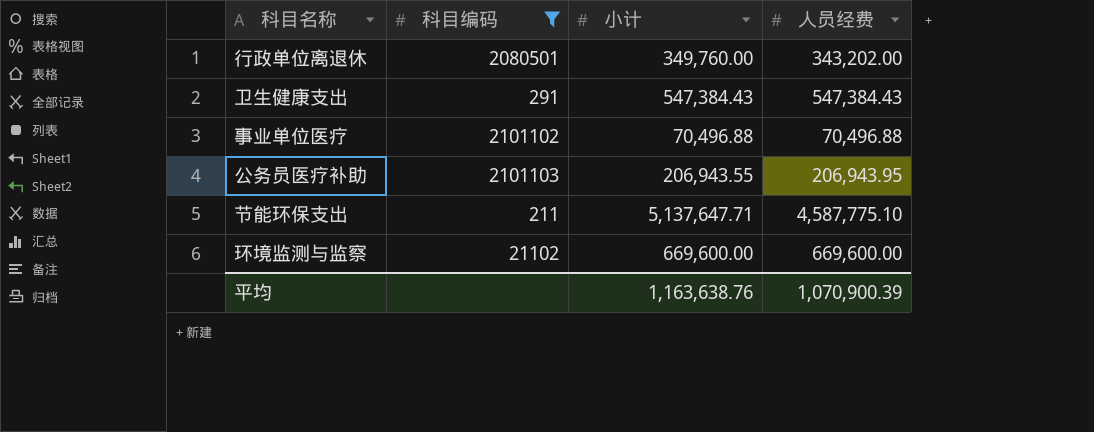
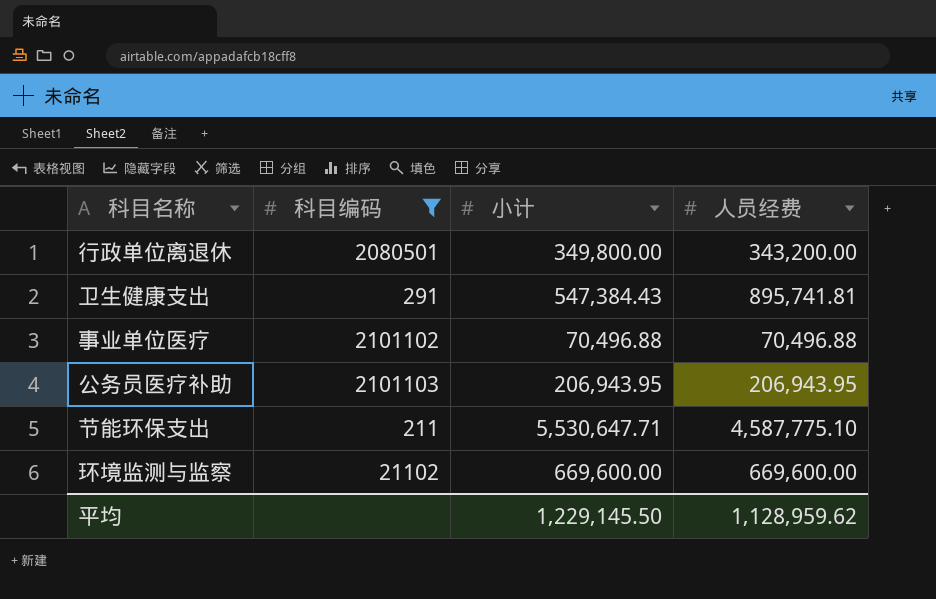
行政单位离退休 | 小计: 349,760.00 -> 349,800.00
行政单位离退休 | 人员经费: 343,202.00 -> 343,200.00
卫生健康支出 | 人员经费: 547,384.43 -> 895,741.81
公务员医疗补助 | 小计: 206,943.55 -> 206,943.95
节能环保支出 | 小计: 5,137,647.71 -> 5,530,647.71
平均 | 小计: 1,163,638.76 -> 1,229,145.50
平均 | 人员经费: 1,070,900.39 -> 1,128,959.62

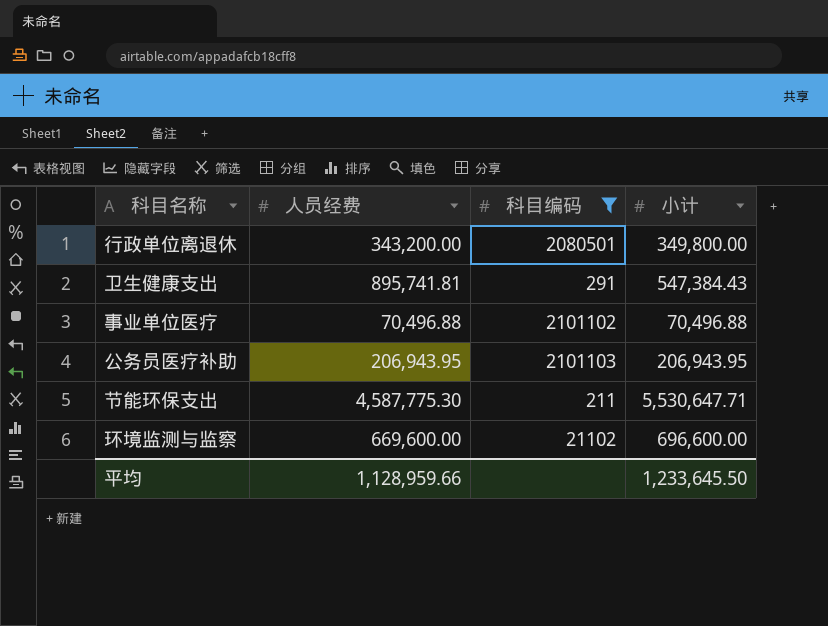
column 人员经费 | position: 4 -> 2
节能环保支出 | 人员经费: 4,587,775.10 -> 4,587,775.30
环境监测与监察 | 小计: 669,600.00 -> 696,600.00
平均 | 人员经费: 1,128,959.62 -> 1,128,959.66
平均 | 小计: 1,229,145.50 -> 1,233,645.50

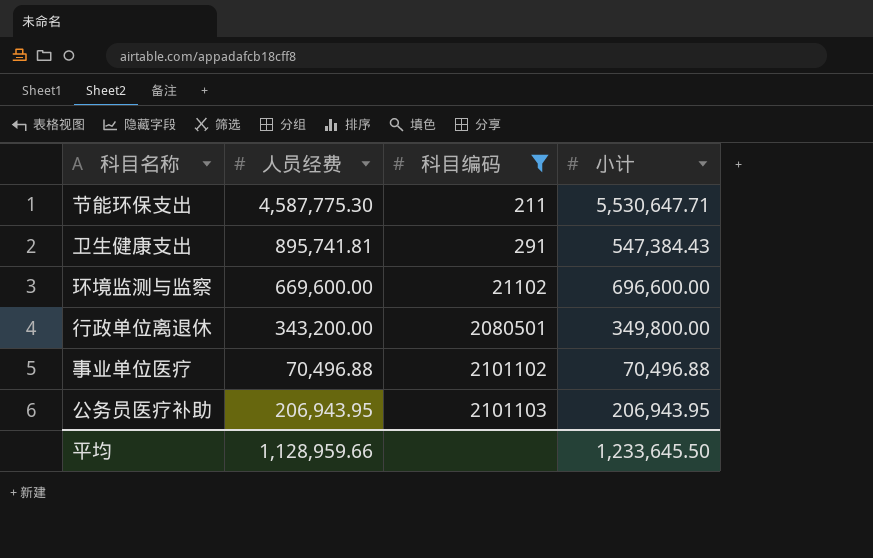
row order: none -> 科目编码 ascending

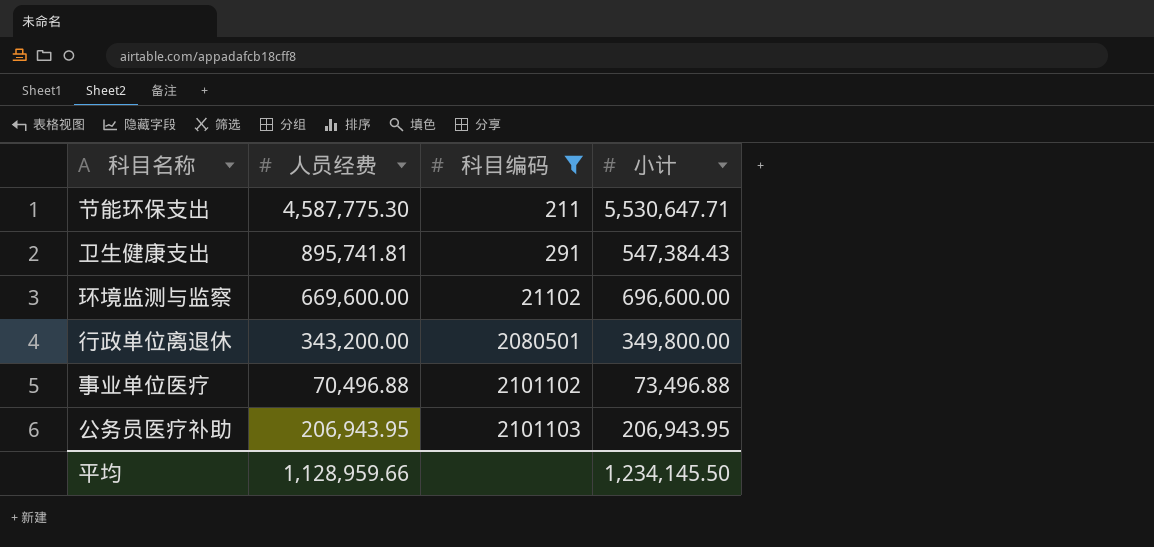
事业单位医疗 | 小计: 70,496.88 -> 73,496.88
平均 | 小计: 1,233,645.50 -> 1,234,145.50

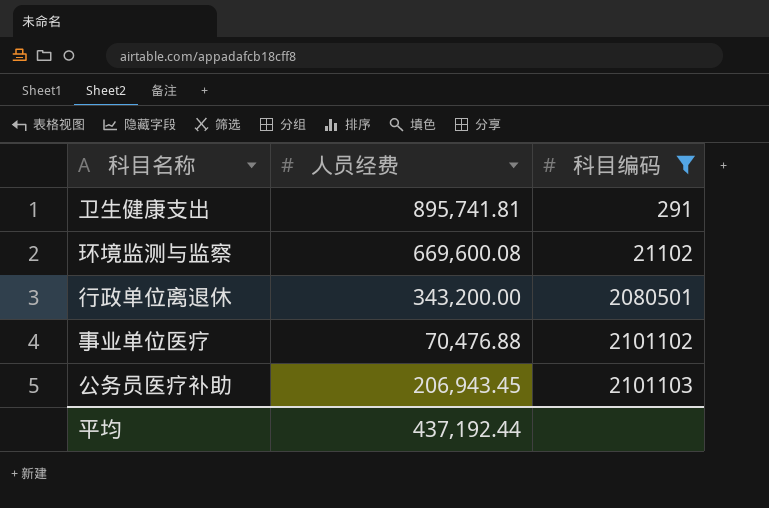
column 小计 | position: 4 -> none
row 节能环保支出: 4,587,775.30 | 211 | 5,530,647.71 -> none
环境监测与监察 | 人员经费: 669,600.00 -> 669,600.08
事业单位医疗 | 人员经费: 70,496.88 -> 70,476.88
公务员医疗补助 | 人员经费: 206,943.95 -> 206,943.45
平均 | 人员经费: 1,128,959.66 -> 437,192.44

